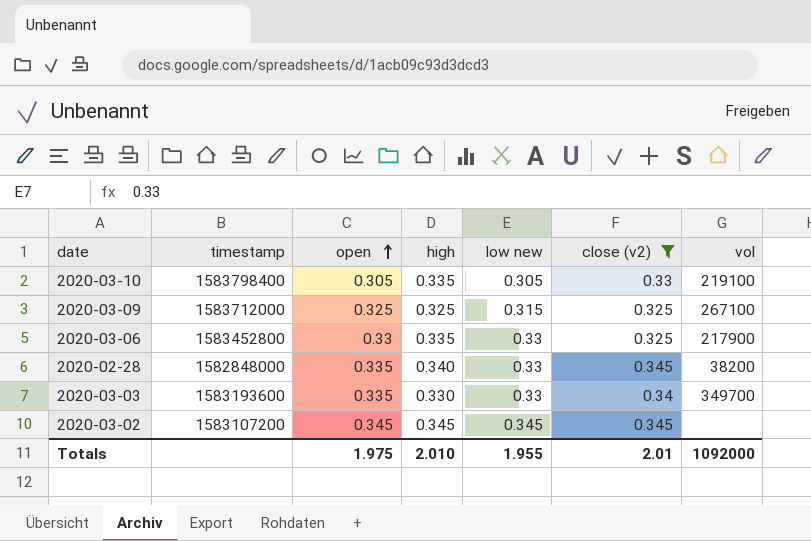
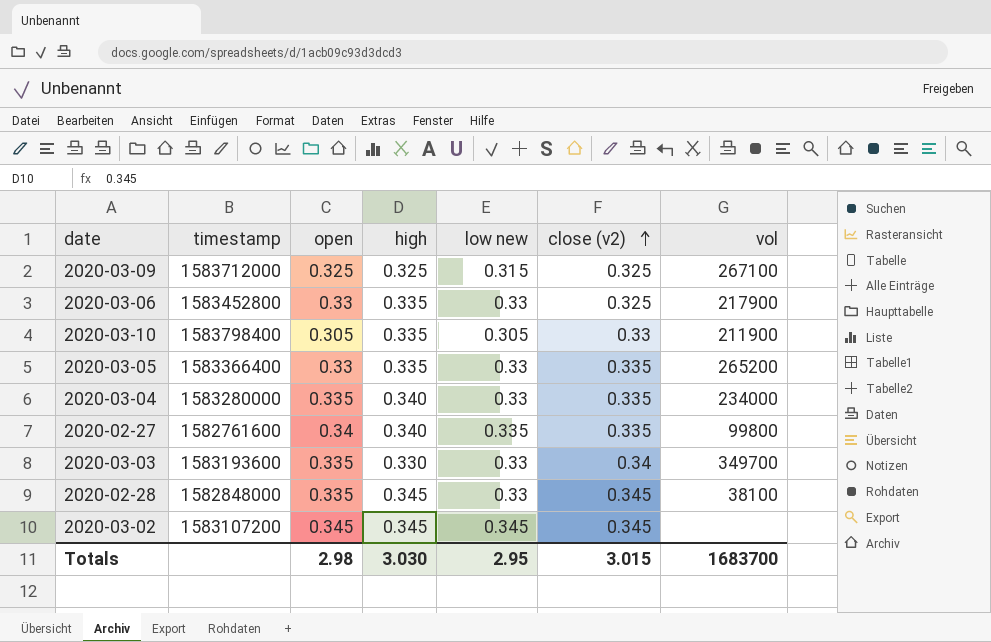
filter: close (v2) != 0.335 -> none
row order: open ascending -> close (v2) ascending
2020-03-10 | vol: 219100 -> 211900
2020-02-28 | high: 0.340 -> 0.345
2020-02-28 | vol: 38200 -> 38100
Totals | open: 1.975 -> 2.98
Totals | high: 2.010 -> 3.030
Totals | low new: 1.955 -> 2.95
Totals | close (v2): 2.01 -> 3.015
Totals | vol: 1092000 -> 1683700

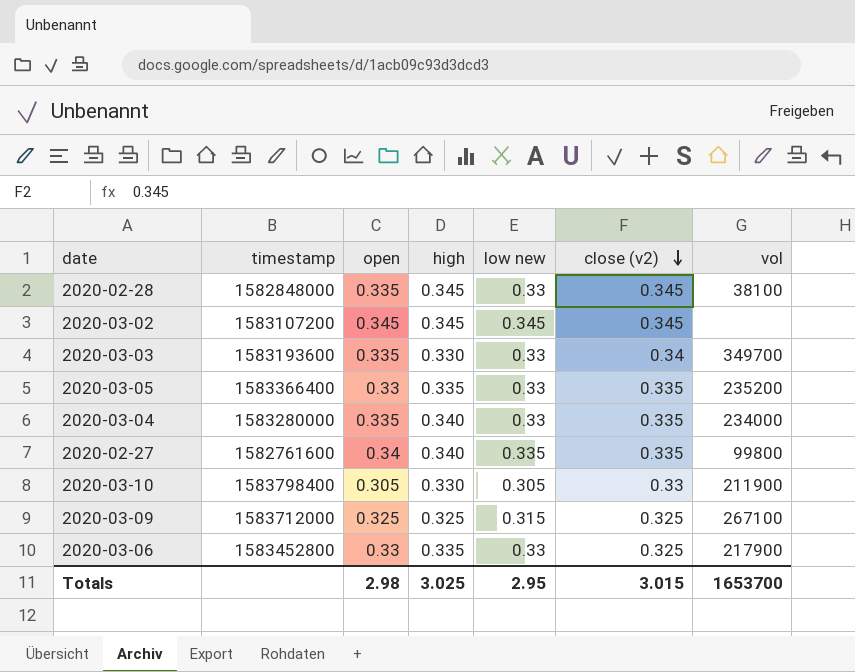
row order: close (v2) ascending -> close (v2) descending
2020-03-05 | vol: 265200 -> 235200
2020-03-10 | high: 0.335 -> 0.330
Totals | high: 3.030 -> 3.025
Totals | vol: 1683700 -> 1653700

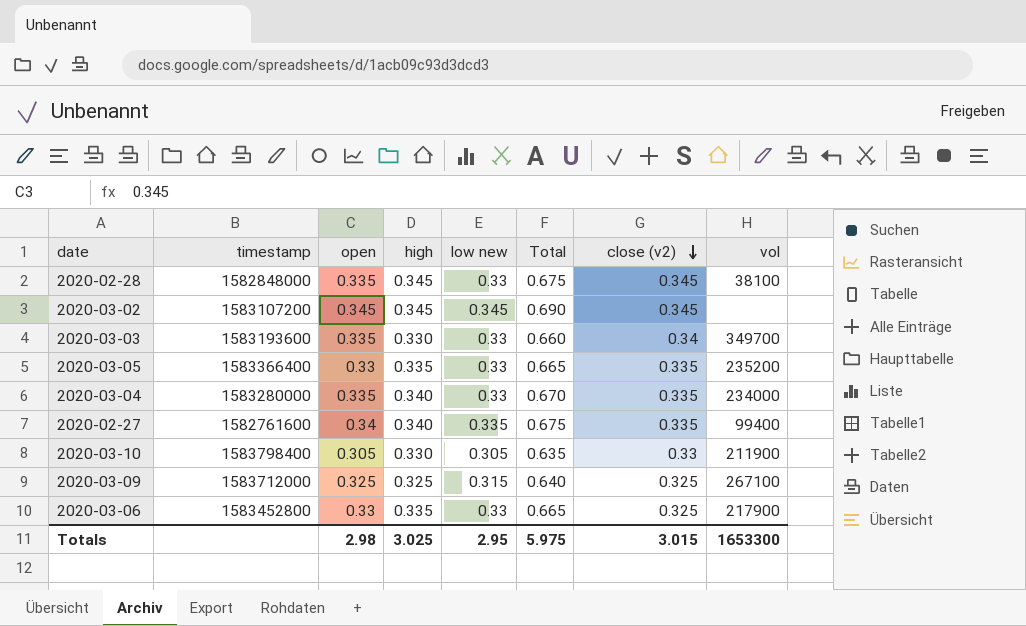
column Total | formula: none -> [high] + [low new]
2020-02-27 | vol: 99800 -> 99400
Totals | vol: 1653700 -> 1653300

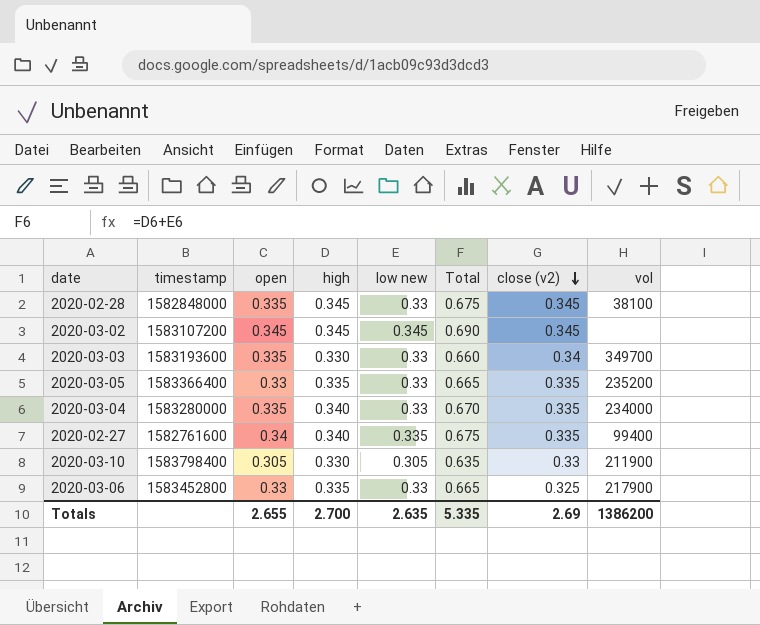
row 2020-03-09: 1583712000 | 0.325 | 0.325 | 0.315 | 0.640 | 0.325 | 267100 -> none
Totals | open: 2.98 -> 2.655
Totals | high: 3.025 -> 2.700
Totals | low new: 2.95 -> 2.635
Totals | Total: 5.975 -> 5.335
Totals | close (v2): 3.015 -> 2.69
Totals | vol: 1653300 -> 1386200

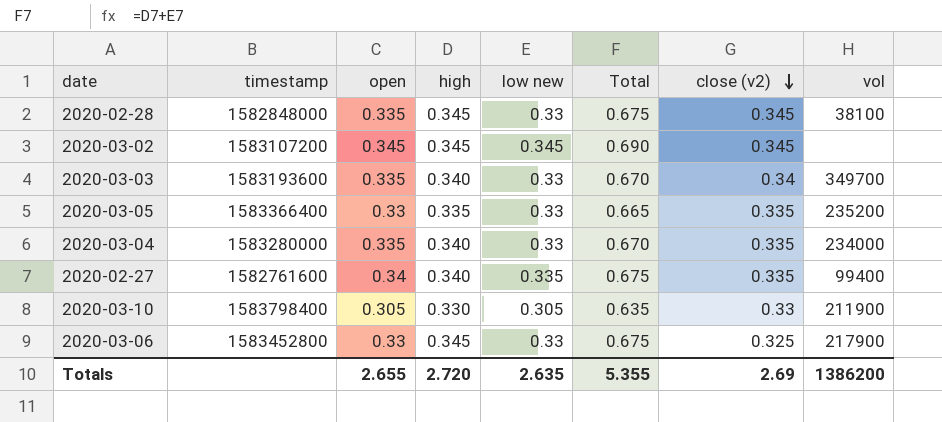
2020-03-03 | high: 0.330 -> 0.340
2020-03-03 | Total: 0.660 -> 0.670
2020-03-06 | high: 0.335 -> 0.345
2020-03-06 | Total: 0.665 -> 0.675
Totals | high: 2.700 -> 2.720
Totals | Total: 5.335 -> 5.355

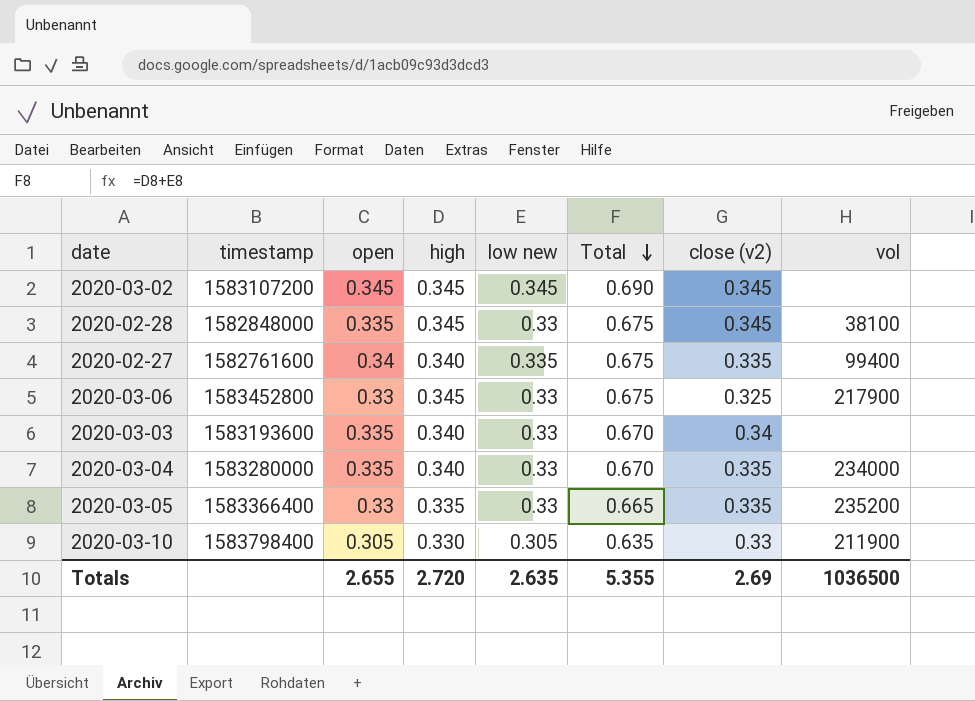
row order: close (v2) descending -> Total descending
2020-03-03 | vol: 349700 -> none
Totals | vol: 1386200 -> 1036500

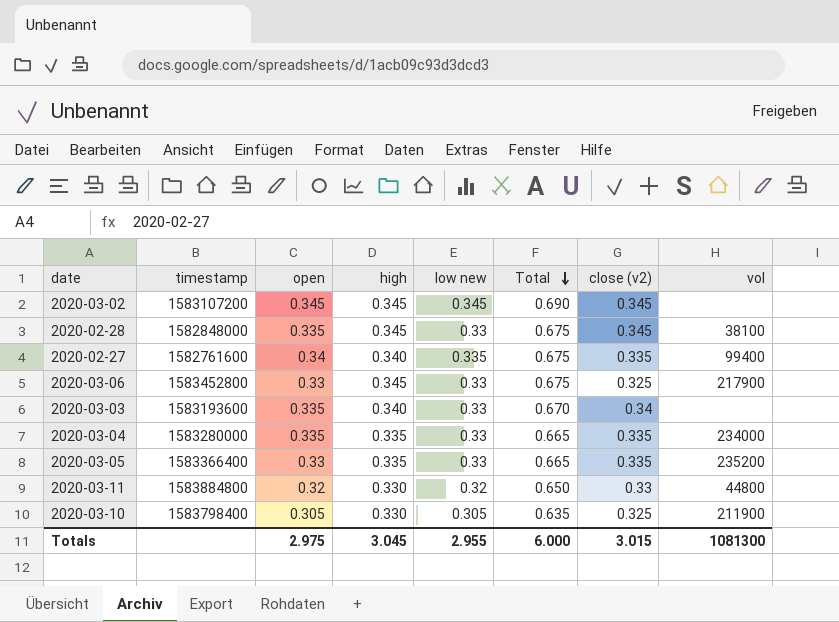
2020-03-04 | high: 0.340 -> 0.335
2020-03-04 | Total: 0.670 -> 0.665
row 2020-03-11: none -> 1583884800 | 0.32 | 0.330 | 0.32 | 0.650 | 0.33 | 44800
2020-03-10 | close (v2): 0.33 -> 0.325
Totals | open: 2.655 -> 2.975
Totals | high: 2.720 -> 3.045
Totals | low new: 2.635 -> 2.955
Totals | Total: 5.355 -> 6.000
Totals | close (v2): 2.69 -> 3.015
Totals | vol: 1036500 -> 1081300

